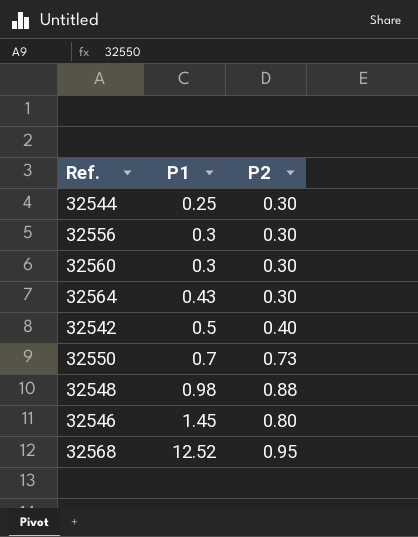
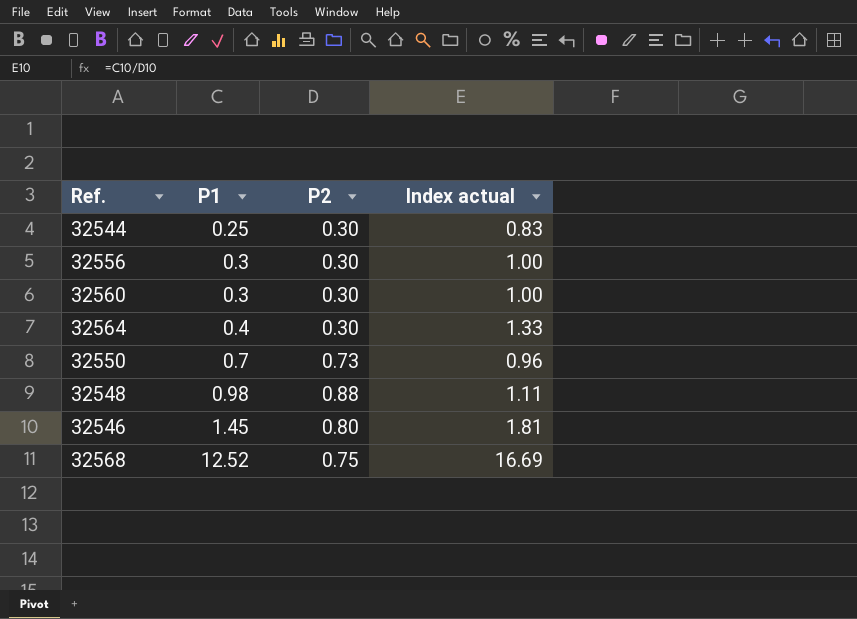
column Index actual | formula: none -> [P1] / [P2]
row 32542: 0.5 | 0.40 -> none
32564 | P1: 0.43 -> 0.4
32568 | P2: 0.95 -> 0.75

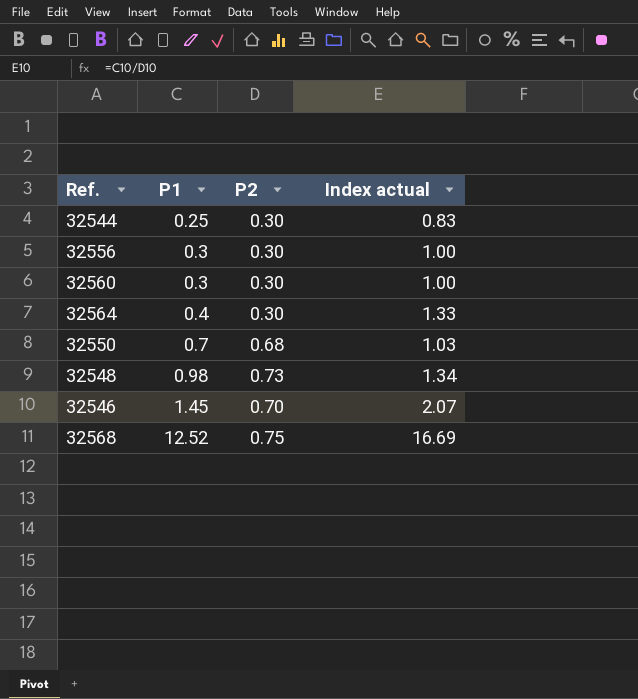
32550 | P2: 0.73 -> 0.68
32550 | Index actual: 0.96 -> 1.03
32548 | P2: 0.88 -> 0.73
32548 | Index actual: 1.11 -> 1.34
32546 | P2: 0.80 -> 0.70
32546 | Index actual: 1.81 -> 2.07

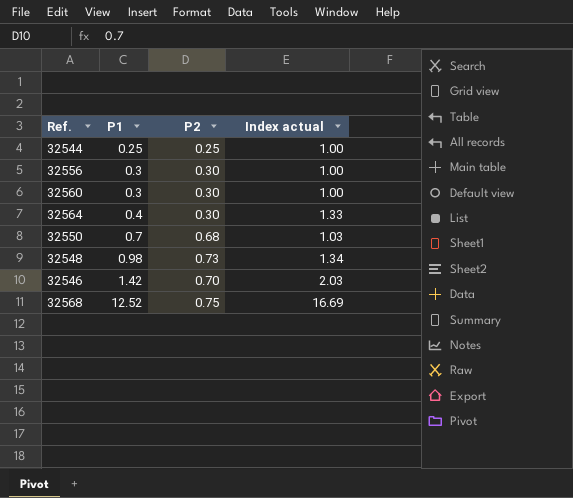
32544 | P2: 0.30 -> 0.25
32544 | Index actual: 0.83 -> 1.00
32546 | P1: 1.45 -> 1.42
32546 | Index actual: 2.07 -> 2.03

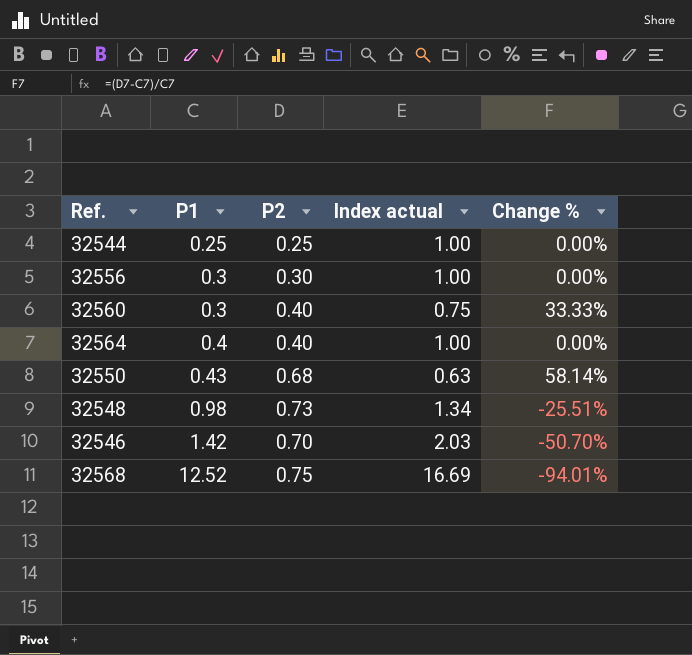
column Change % | formula: none -> ([P2] - [P1]) / [P1]
32560 | P2: 0.30 -> 0.40
32560 | Index actual: 1.00 -> 0.75
32564 | P2: 0.30 -> 0.40
32564 | Index actual: 1.33 -> 1.00
32550 | P1: 0.7 -> 0.43
32550 | Index actual: 1.03 -> 0.63

